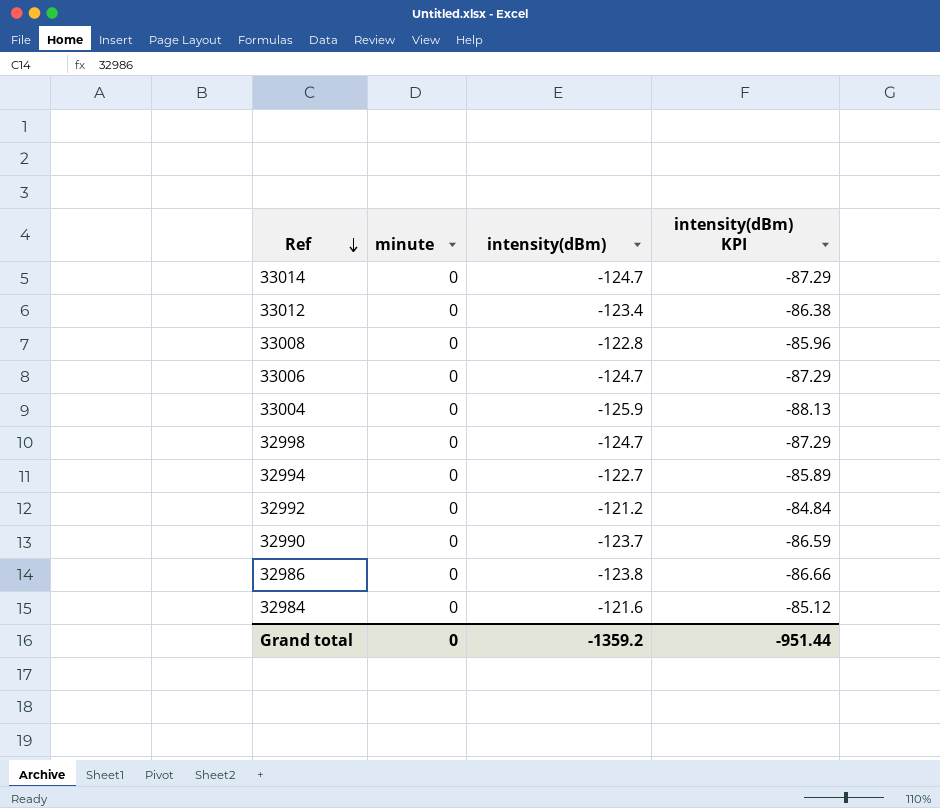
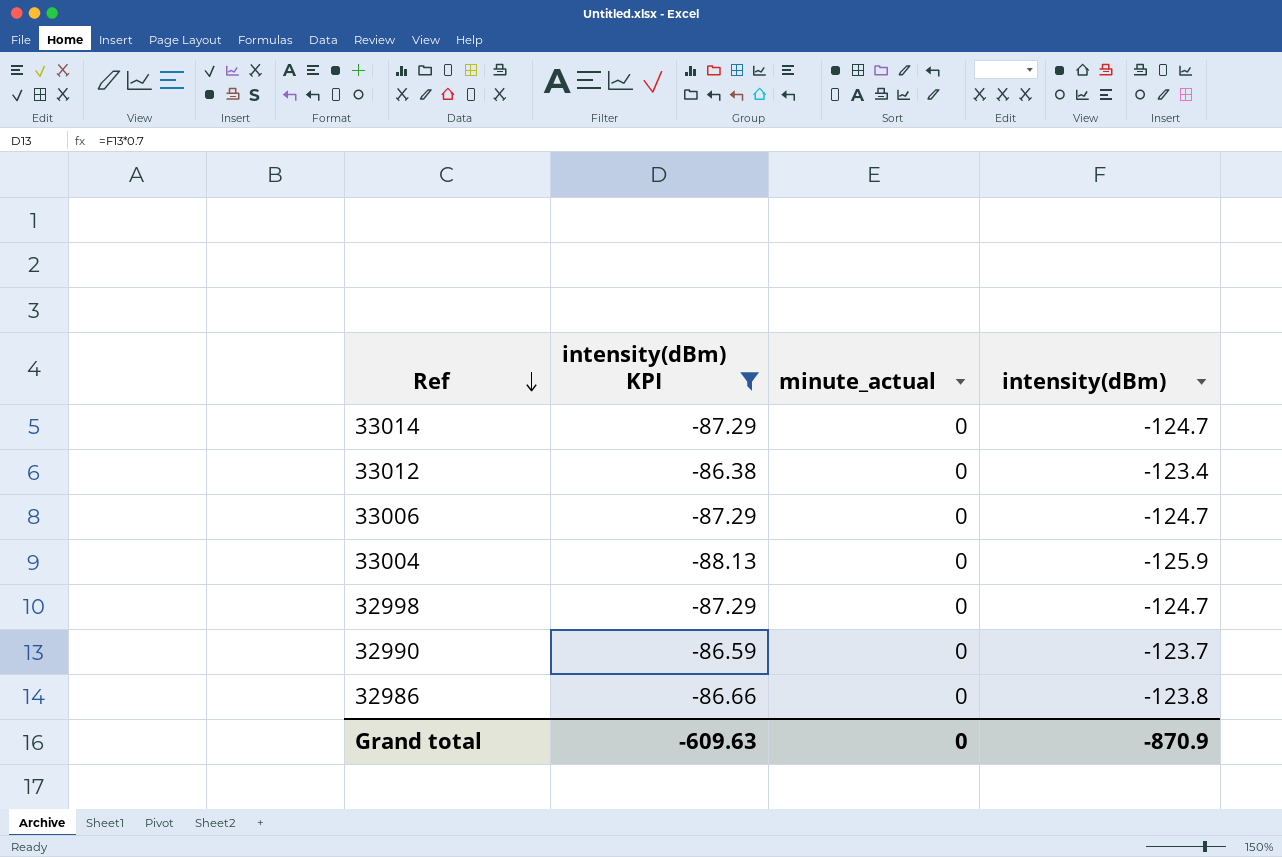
filter: none -> intensity(dBm) KPI <= -86.38
column intensity(dBm) KPI | position: 4 -> 2
column name: minute -> minute_actual
Grand total | intensity(dBm) KPI: -951.44 -> -609.63
Grand total | intensity(dBm): -1359.2 -> -870.9

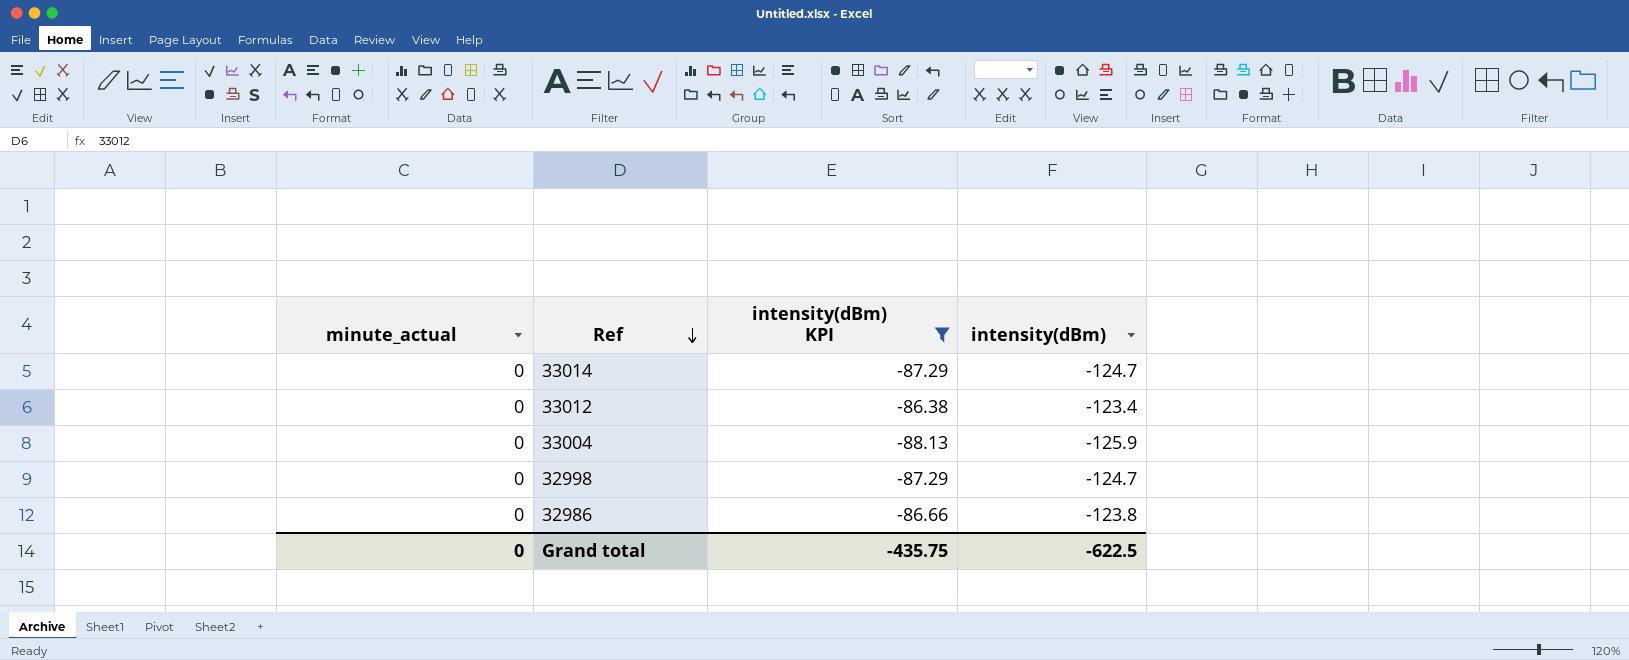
column minute_actual | position: 3 -> 1
row 33006: -87.29 | 0 | -124.7 -> none
row 32990: -86.59 | 0 | -123.7 -> none
Grand total | intensity(dBm) KPI: -609.63 -> -435.75
Grand total | intensity(dBm): -870.9 -> -622.5

